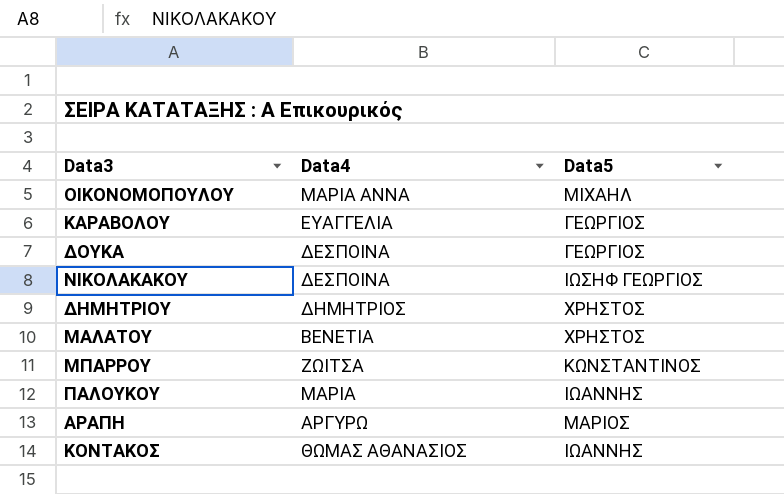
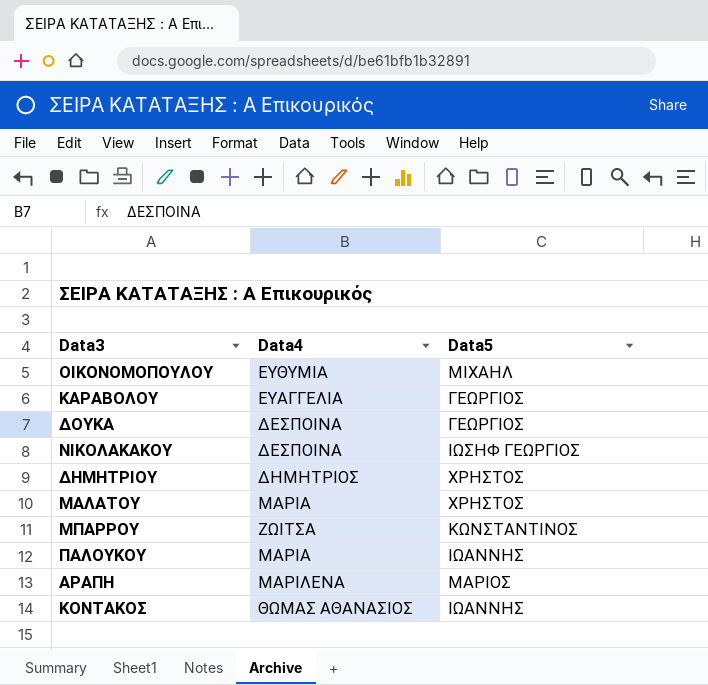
ΟΙΚΟΝΟΜΟΠΟΥΛΟΥ | Data4: ΜΑΡΙΑ ΑΝΝΑ -> ΕΥΘΥΜΙΑ
ΜΑΛΑΤΟΥ | Data4: ΒΕΝΕΤΙΑ -> ΜΑΡΙΑ
ΑΡΑΠΗ | Data4: ΑΡΓΥΡΩ -> ΜΑΡΙΛΕΝΑ

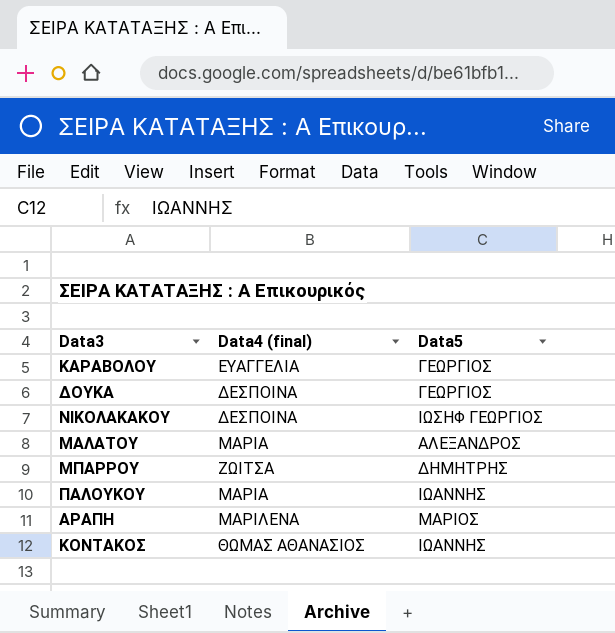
column name: Data4 -> Data4 (final)
row ΟΙΚΟΝΟΜΟΠΟΥΛΟΥ: ΕΥΘΥΜΙΑ | ΜΙΧΑΗΛ -> none
row ΔΗΜΗΤΡΙΟΥ: ΔΗΜΗΤΡΙΟΣ | ΧΡΗΣΤΟΣ -> none
ΜΑΛΑΤΟΥ | Data5: ΧΡΗΣΤΟΣ -> ΑΛΕΞΑΝΔΡΟΣ
ΜΠΑΡΡΟΥ | Data5: ΚΩΝΣΤΑΝΤΙΝΟΣ -> ΔΗΜΗΤΡΗΣ

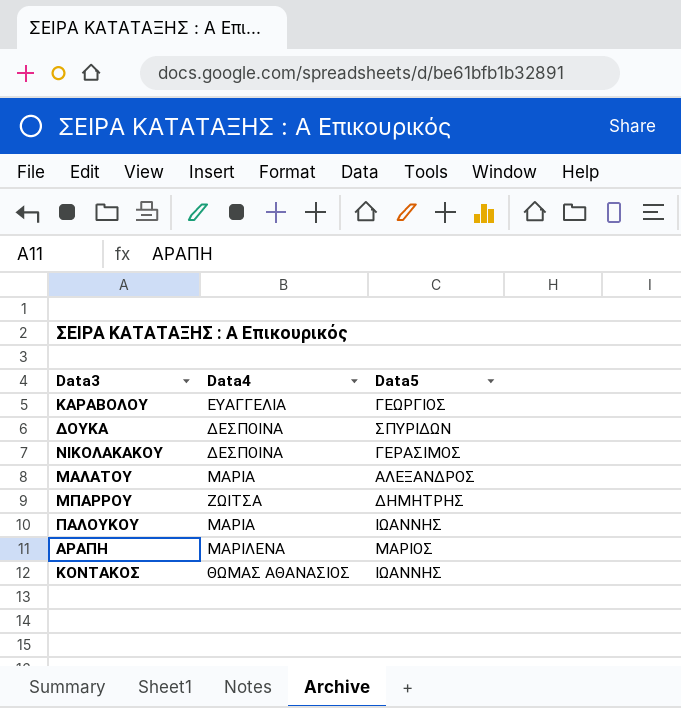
column name: Data4 (final) -> Data4
ΔΟΥΚΑ | Data5: ΓΕΩΡΓΙΟΣ -> ΣΠΥΡΙΔΩΝ
ΝΙΚΟΛΑΚΑΚΟΥ | Data5: ΙΩΣΗΦ ΓΕΩΡΓΙΟΣ -> ΓΕΡΑΣΙΜΟΣ

